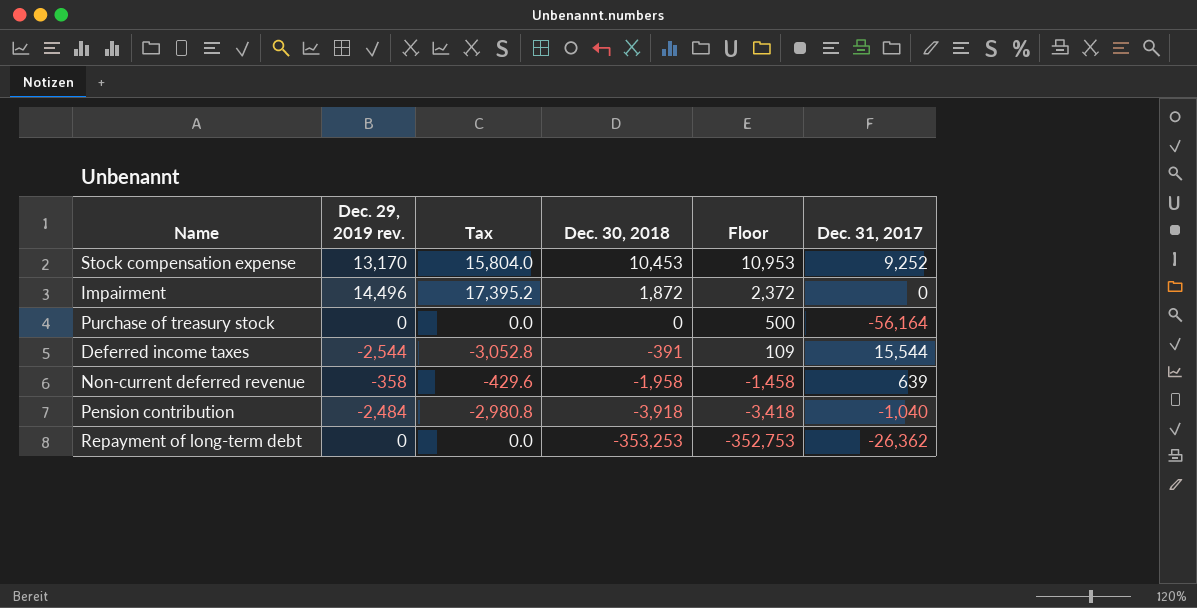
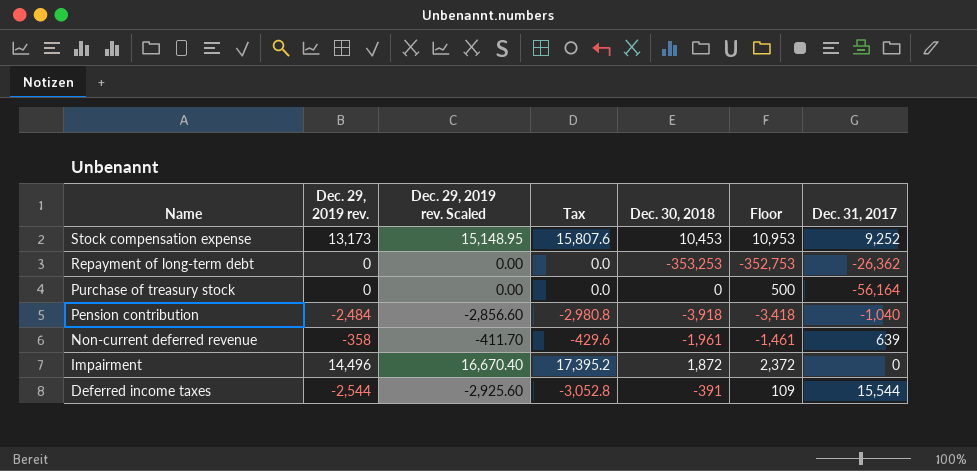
row order: Dec. 30, 2018 descending -> Name descending
column Dec. 29, 2019 rev. Scaled | formula: none -> [Dec. 29, 2019 rev.] * 1.15
Stock compensation expense | Dec. 29, 2019 rev.: 13,170 -> 13,173
Stock compensation expense | Tax: 15,804.0 -> 15,807.6
Non-current deferred revenue | Dec. 30, 2018: -1,958 -> -1,961
Non-current deferred revenue | Floor: -1,458 -> -1,461

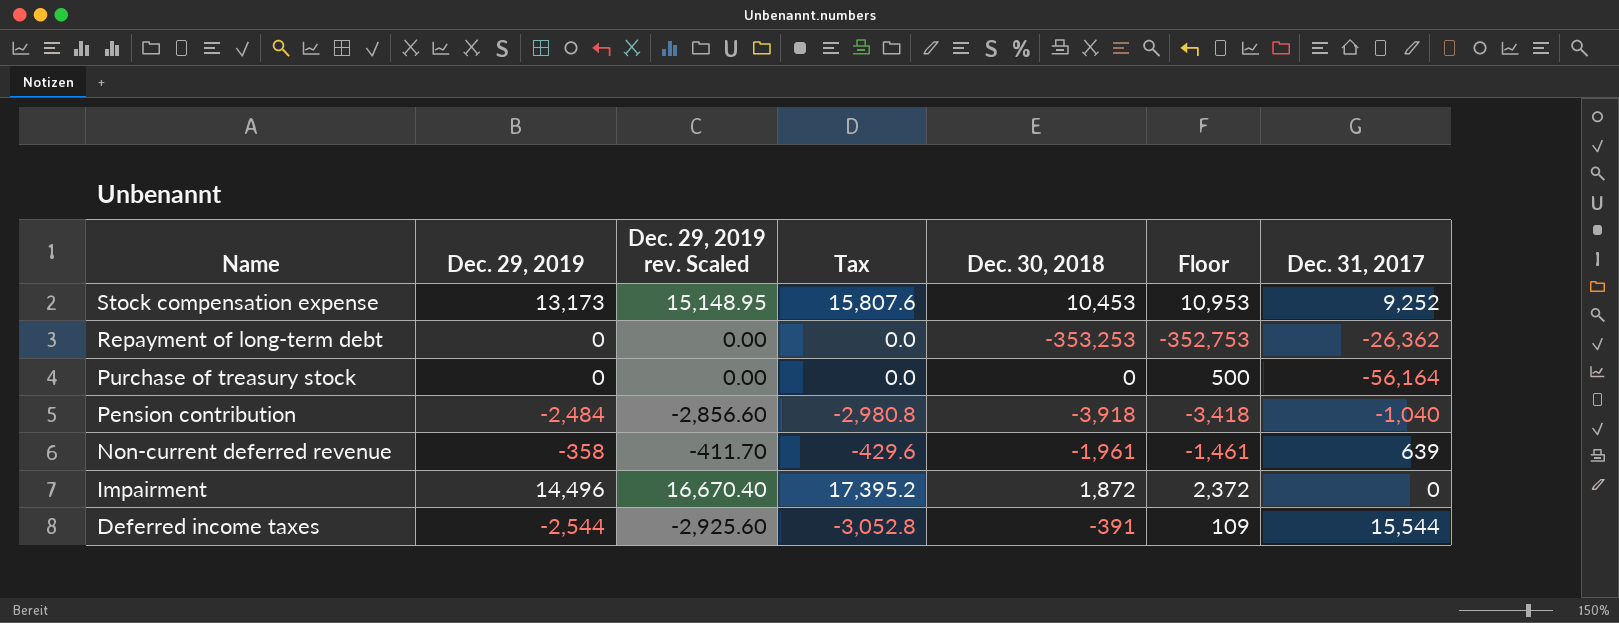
column name: Dec. 29, 2019 rev. -> Dec. 29, 2019

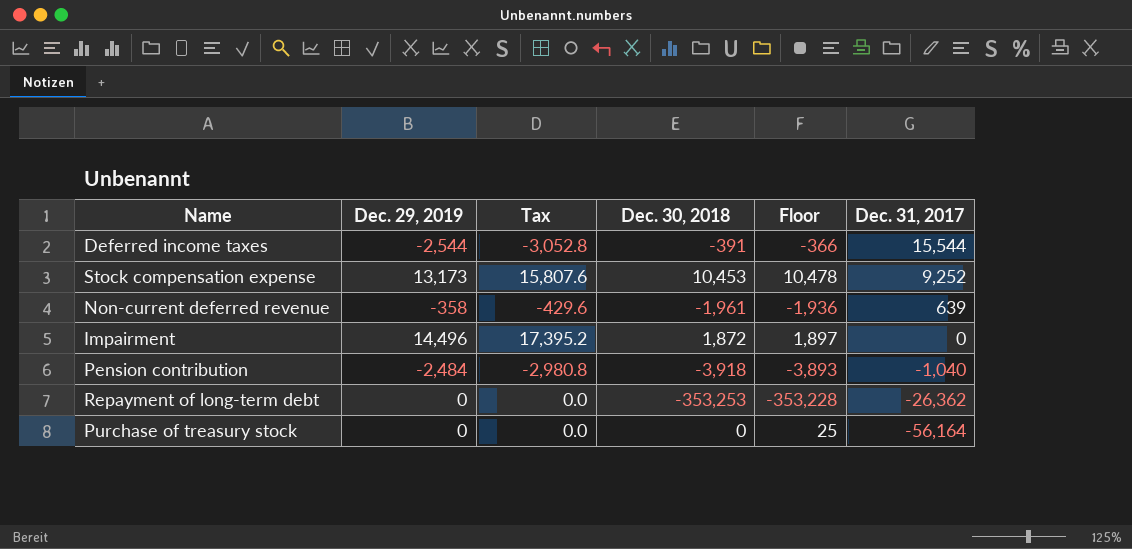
row order: Name descending -> Dec. 31, 2017 descending
column Dec. 29, 2019 rev. Scaled | formula: [Dec. 29, 2019] * 1.15 -> none
column Floor | formula: [Dec. 30, 2018] + 500 -> [Dec. 30, 2018] + 25

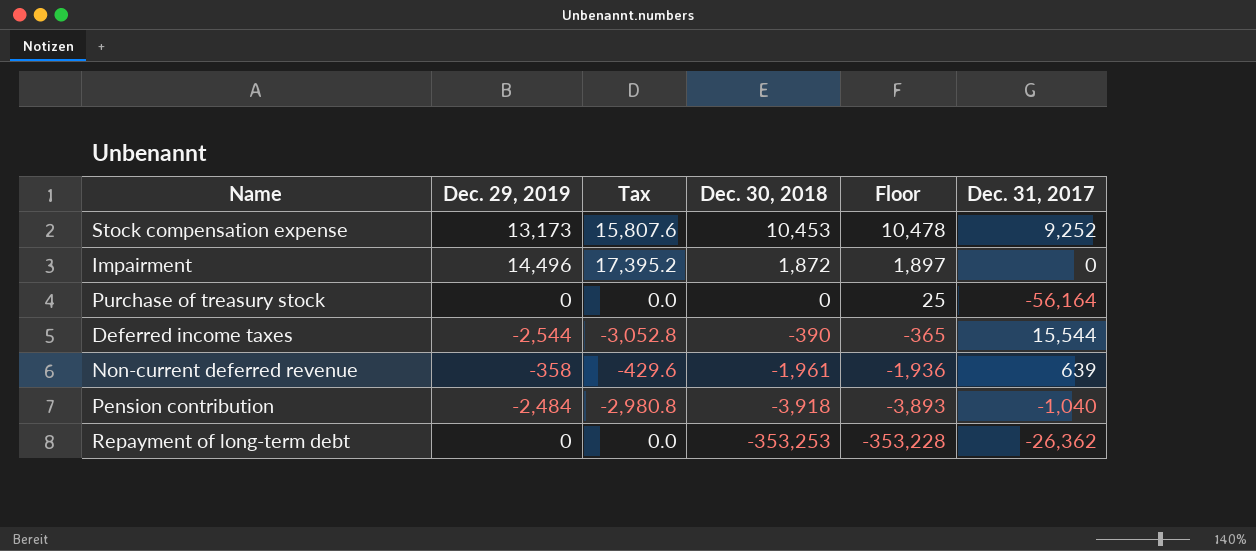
row order: Dec. 31, 2017 descending -> Dec. 30, 2018 descending
Deferred income taxes | Dec. 30, 2018: -391 -> -390
Deferred income taxes | Floor: -366 -> -365

